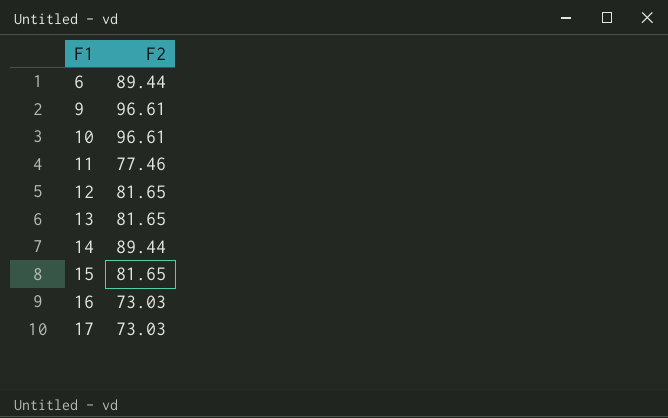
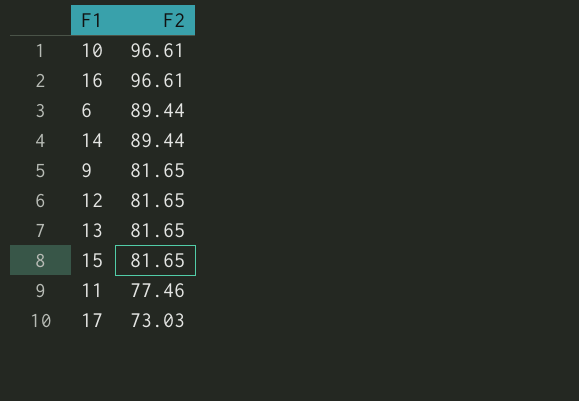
row order: F1 ascending -> F2 descending
16 | F2: 73.03 -> 96.61
9 | F2: 96.61 -> 81.65

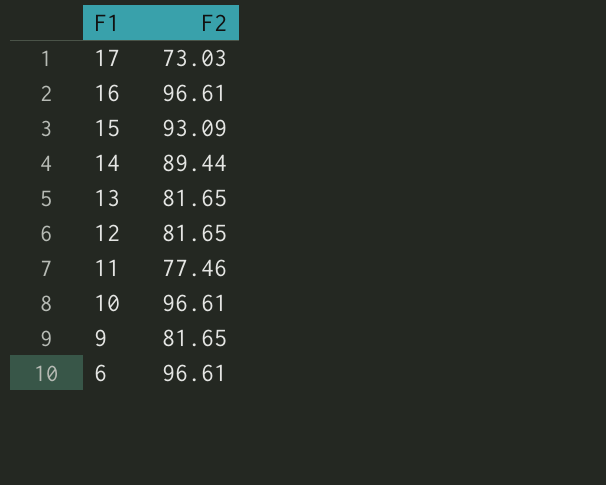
row order: F2 descending -> F1 descending
15 | F2: 81.65 -> 93.09
6 | F2: 89.44 -> 96.61

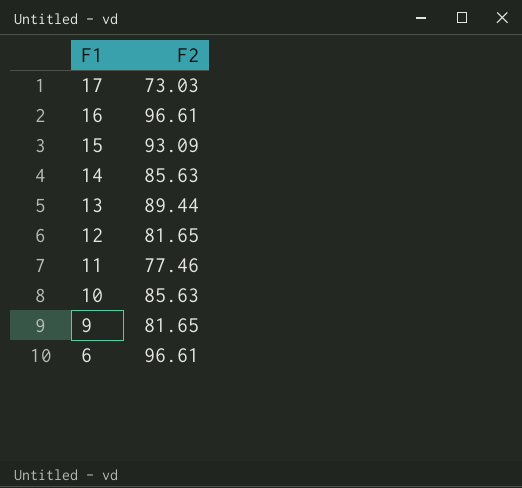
14 | F2: 89.44 -> 85.63
13 | F2: 81.65 -> 89.44
10 | F2: 96.61 -> 85.63

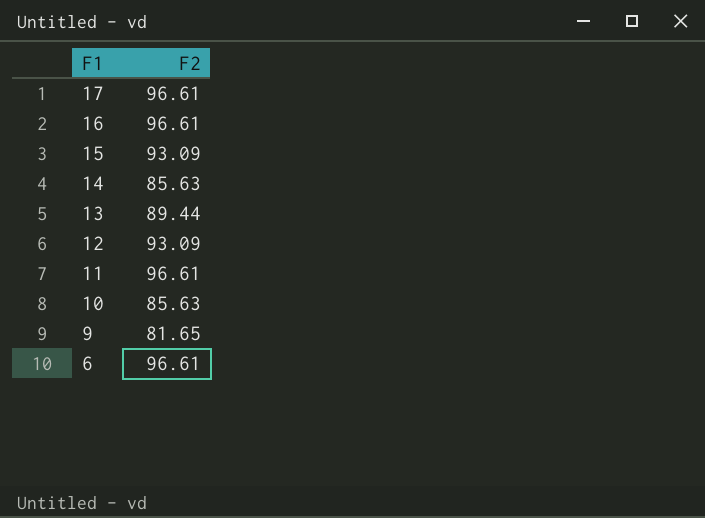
17 | F2: 73.03 -> 96.61
12 | F2: 81.65 -> 93.09
11 | F2: 77.46 -> 96.61

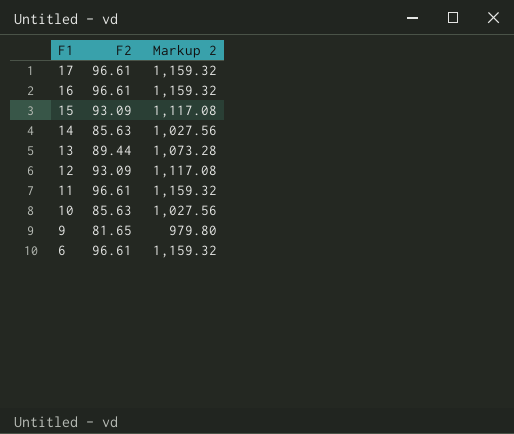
column Markup 2 | formula: none -> [F2] * 12

